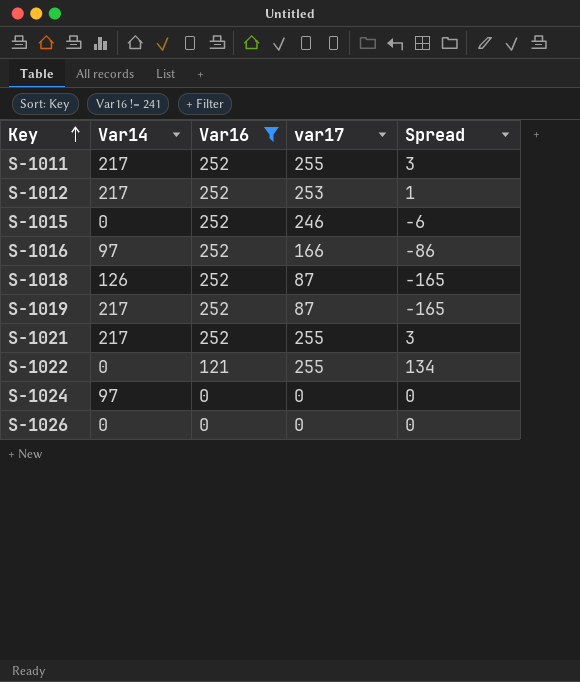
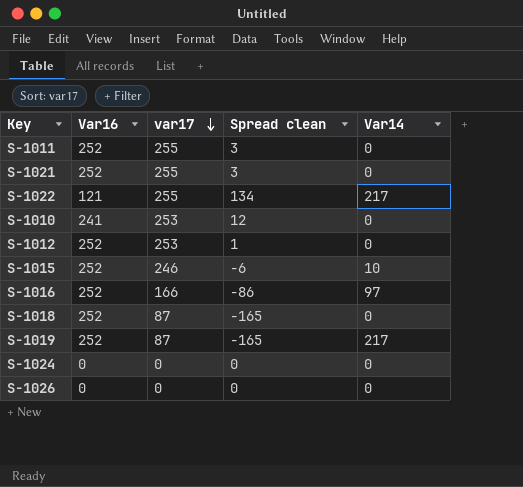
filter: Var16 != 241 -> none
row order: Key ascending -> var17 descending
column name: Spread -> Spread clean
column Var14 | position: 2 -> 5
S-1011 | Var14: 217 -> 0
S-1021 | Var14: 217 -> 0
S-1022 | Var14: 0 -> 217
S-1012 | Var14: 217 -> 0
S-1015 | Var14: 0 -> 10
S-1018 | Var14: 126 -> 0
S-1024 | Var14: 97 -> 0

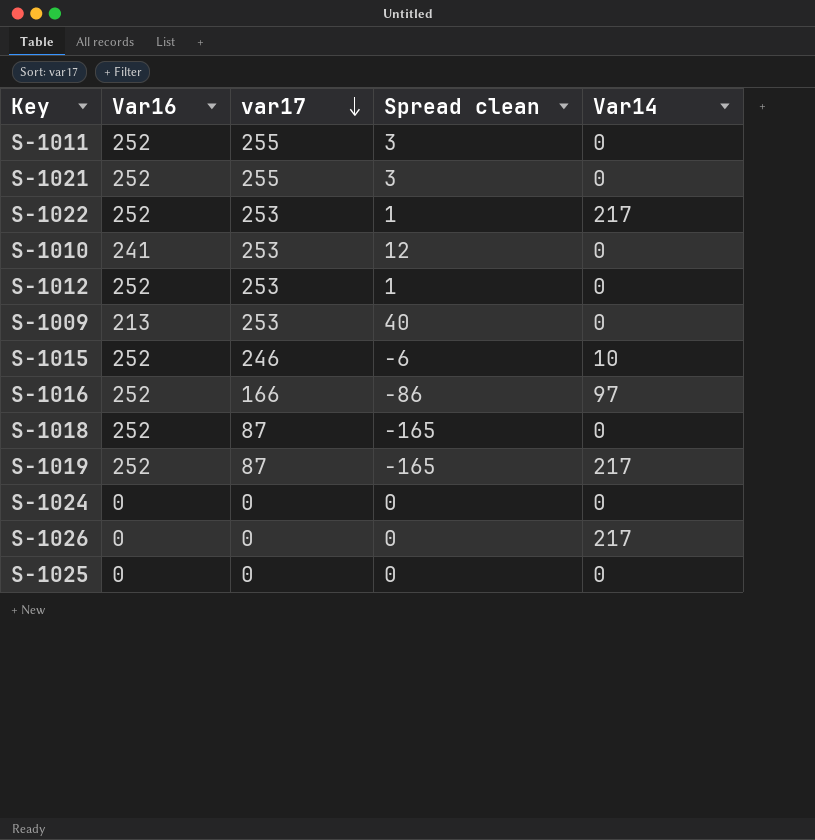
S-1022 | Var16: 121 -> 252
S-1022 | var17: 255 -> 253
S-1022 | Spread clean: 134 -> 1
row S-1009: none -> 213 | 253 | 40 | 0
S-1026 | Var14: 0 -> 217
row S-1025: none -> 0 | 0 | 0 | 0

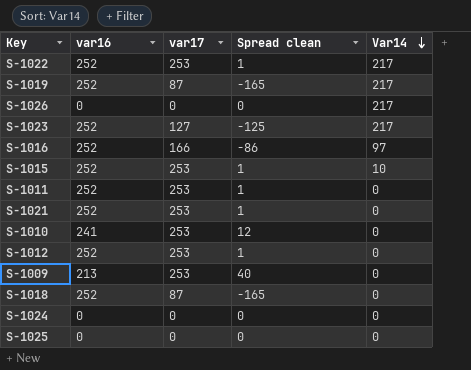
row order: var17 descending -> Var14 descending
column name: Var16 -> var16
row S-1023: none -> 252 | 127 | -125 | 217
S-1015 | var17: 246 -> 253
S-1015 | Spread clean: -6 -> 1
S-1011 | var17: 255 -> 253
S-1011 | Spread clean: 3 -> 1
S-1021 | var17: 255 -> 253
S-1021 | Spread clean: 3 -> 1

